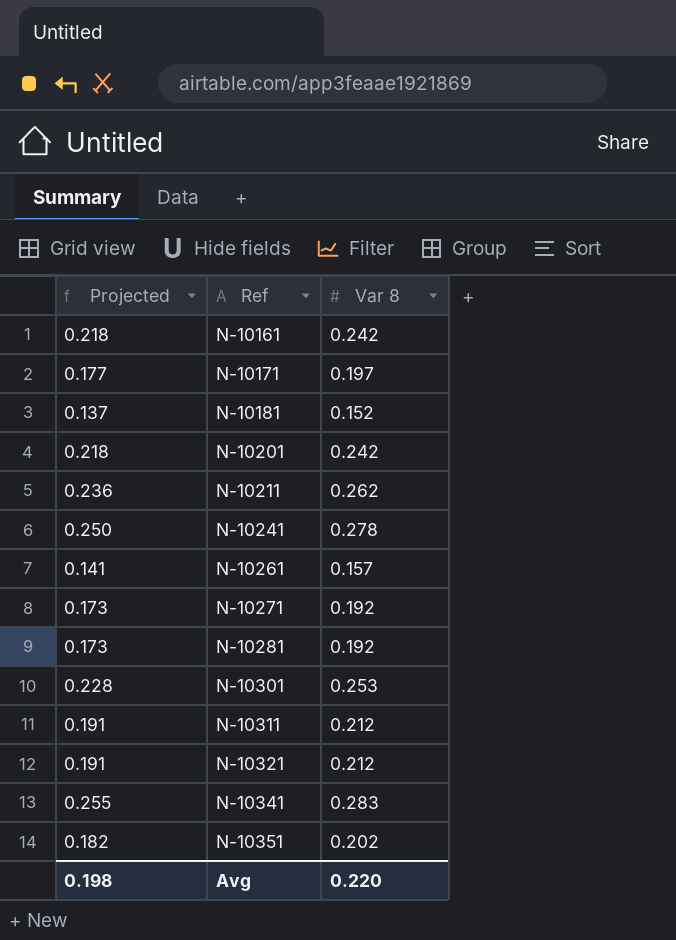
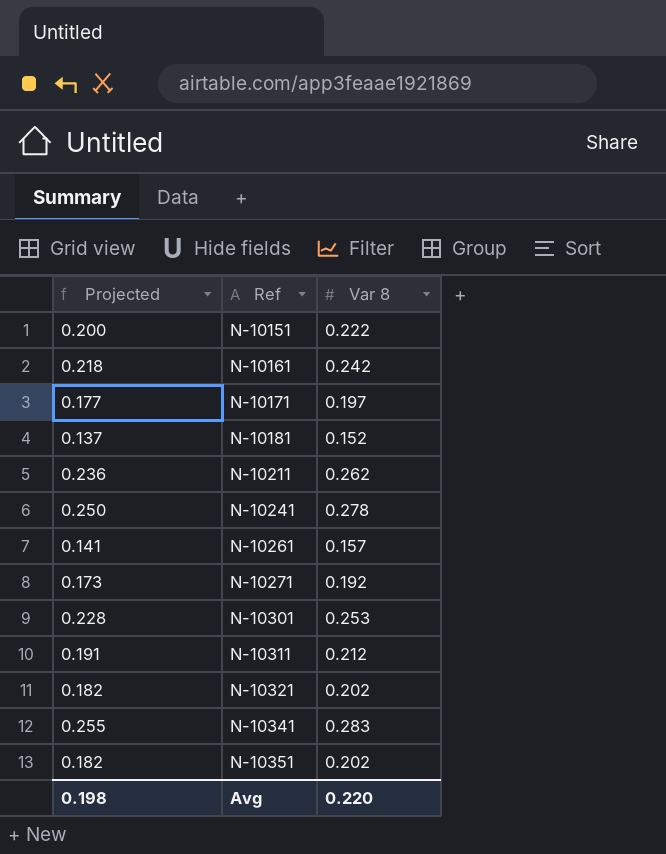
row N-10201: 0.218 | 0.242 -> none
row N-10281: 0.173 | 0.192 -> none
row N-10151: none -> 0.200 | 0.222
N-10321 | Projected: 0.191 -> 0.182
N-10321 | Var 8: 0.212 -> 0.202

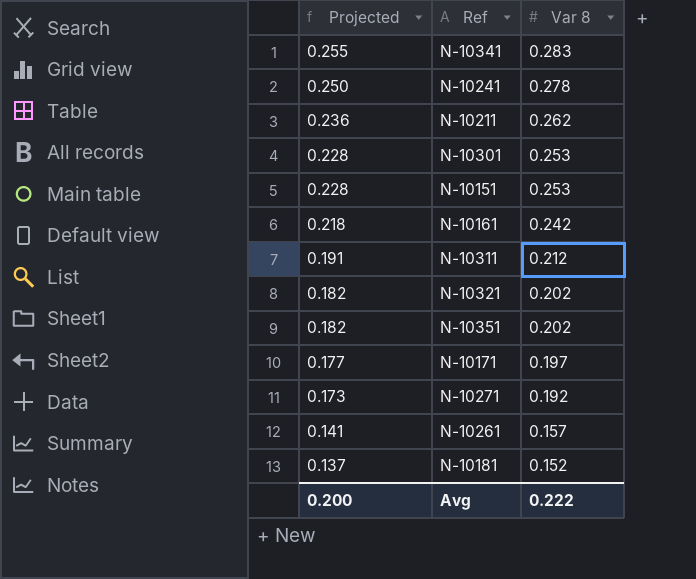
row order: Ref ascending -> Projected descending
N-10151 | Projected: 0.200 -> 0.228
N-10151 | Var 8: 0.222 -> 0.253
Avg | Projected: 0.198 -> 0.200
Avg | Var 8: 0.220 -> 0.222

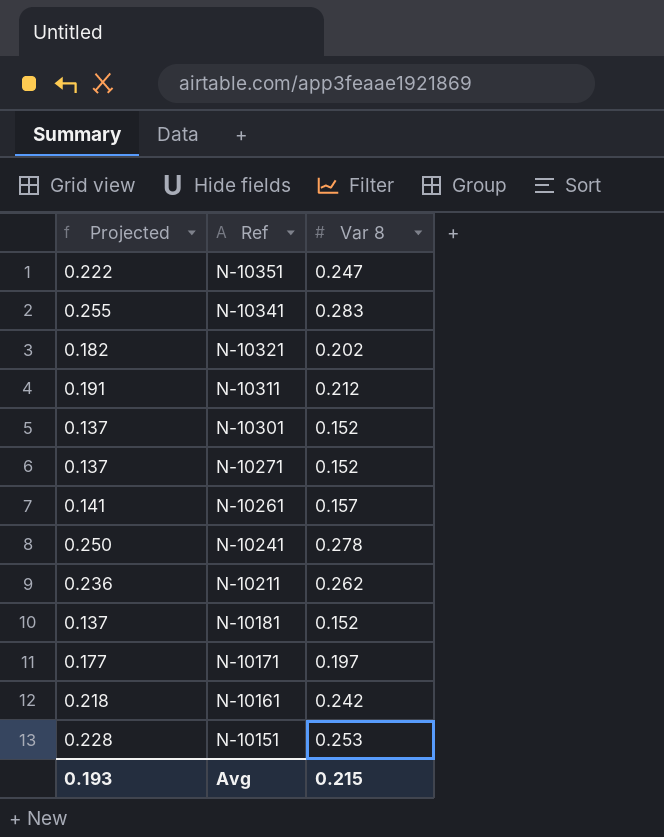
row order: Projected descending -> Ref descending
N-10351 | Projected: 0.182 -> 0.222
N-10351 | Var 8: 0.202 -> 0.247
N-10301 | Projected: 0.228 -> 0.137
N-10301 | Var 8: 0.253 -> 0.152
N-10271 | Projected: 0.173 -> 0.137
N-10271 | Var 8: 0.192 -> 0.152
Avg | Projected: 0.200 -> 0.193
Avg | Var 8: 0.222 -> 0.215

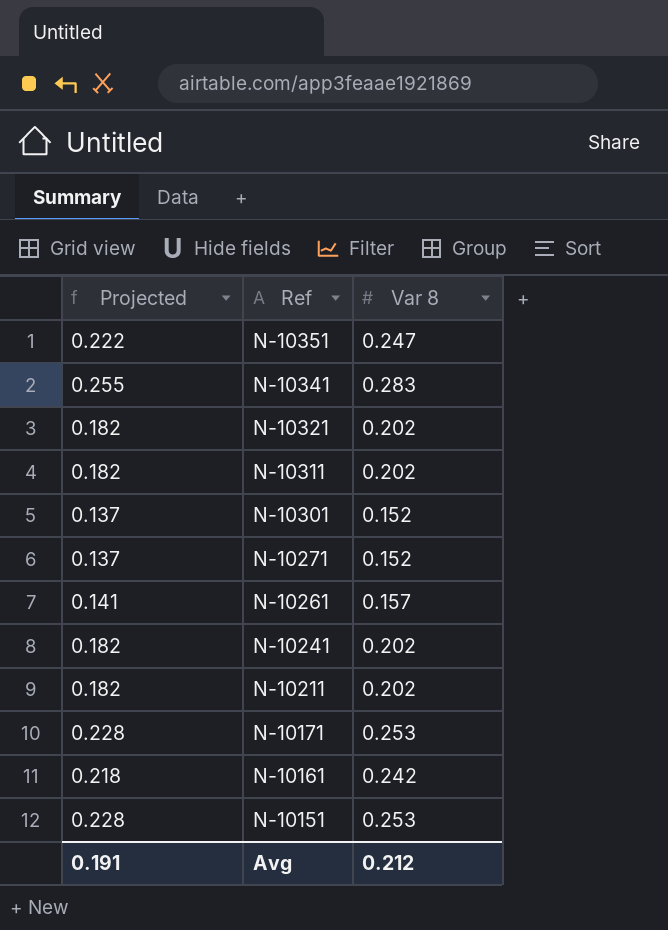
row N-10181: 0.137 | 0.152 -> none
N-10311 | Projected: 0.191 -> 0.182
N-10311 | Var 8: 0.212 -> 0.202
N-10241 | Projected: 0.250 -> 0.182
N-10241 | Var 8: 0.278 -> 0.202
N-10211 | Projected: 0.236 -> 0.182
N-10211 | Var 8: 0.262 -> 0.202
N-10171 | Projected: 0.177 -> 0.228
N-10171 | Var 8: 0.197 -> 0.253
Avg | Projected: 0.193 -> 0.191
Avg | Var 8: 0.215 -> 0.212

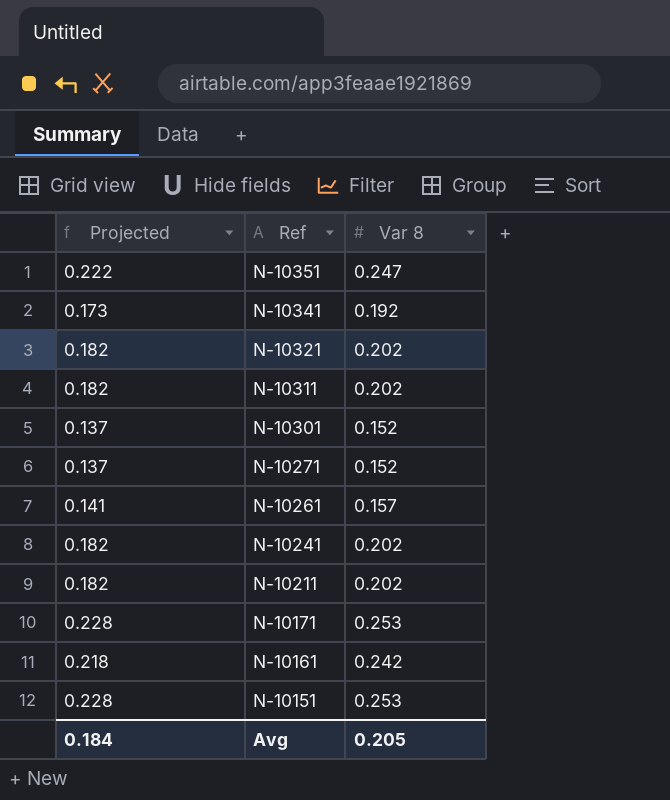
N-10341 | Projected: 0.255 -> 0.173
N-10341 | Var 8: 0.283 -> 0.192
Avg | Projected: 0.191 -> 0.184
Avg | Var 8: 0.212 -> 0.205

